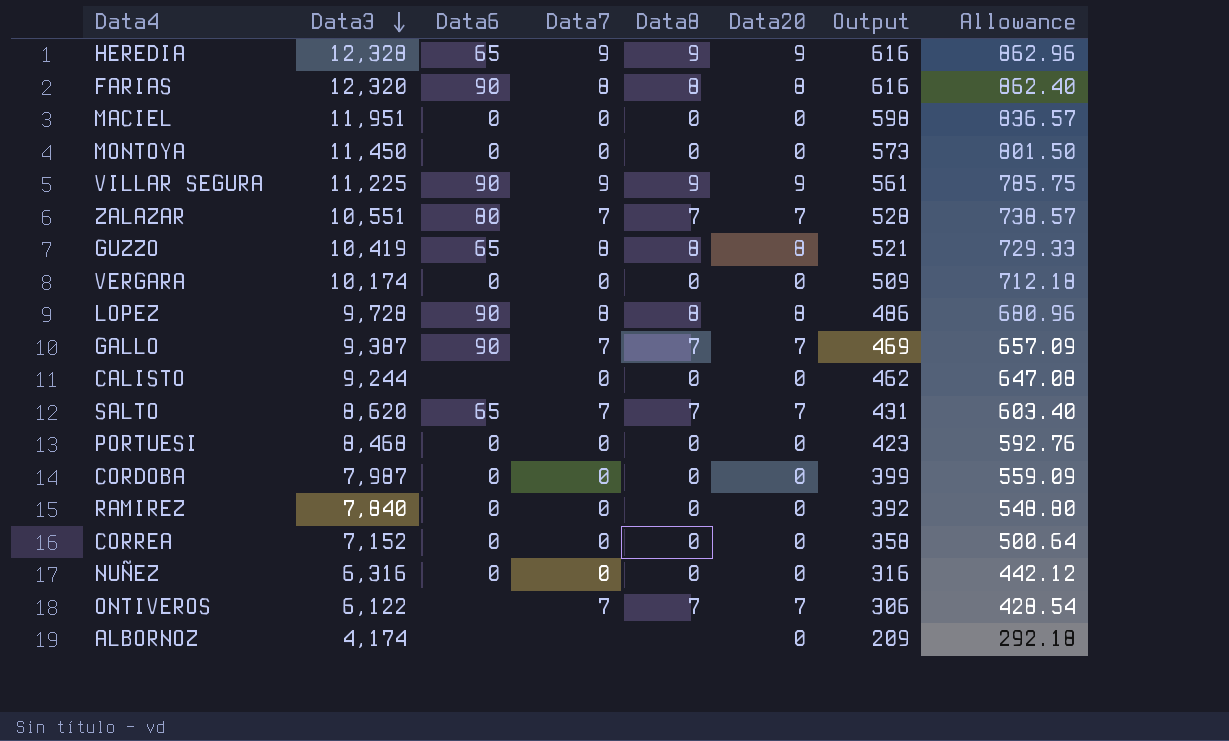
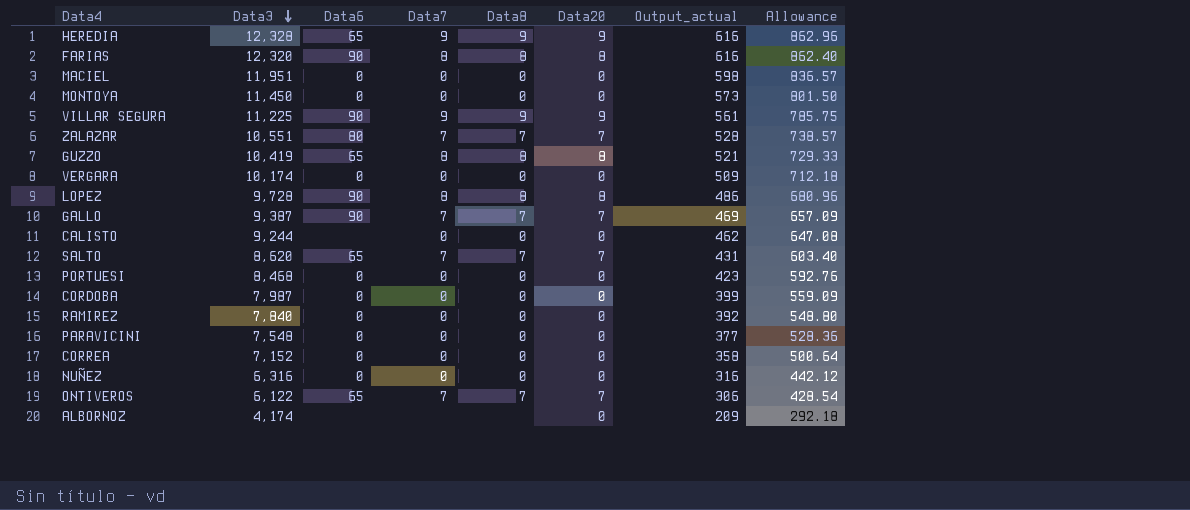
column name: Output -> Output_actual
row PARAVICINI: none -> 7,548 | 0 | 0 | 0 | 0 | 377 | 528.36
ONTIVEROS | Data6: none -> 65

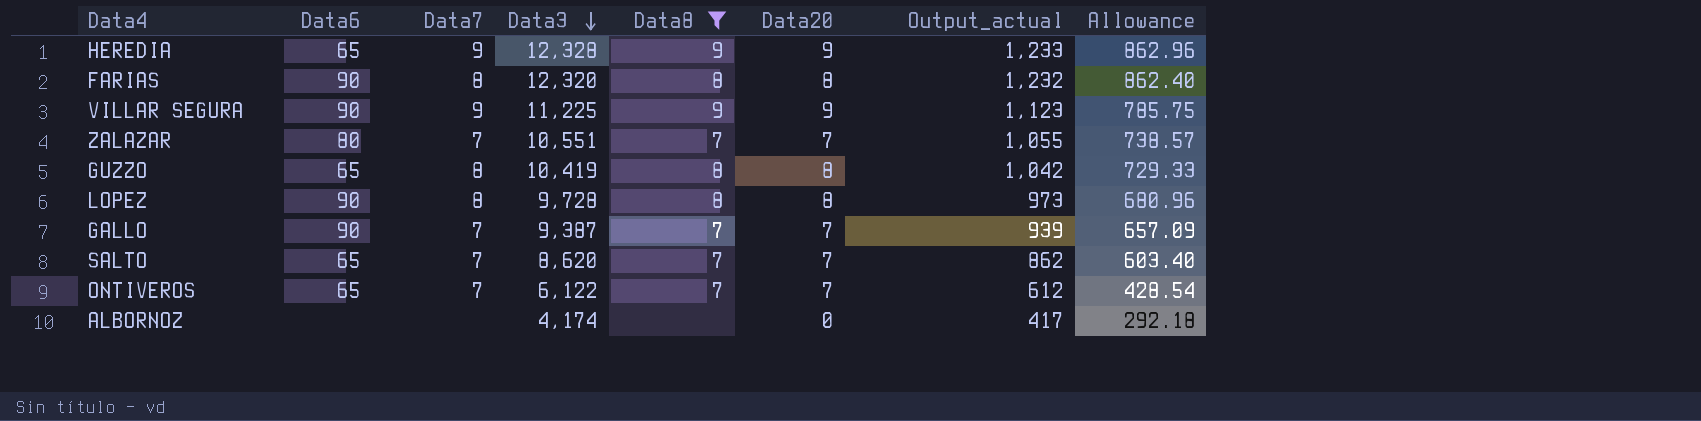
filter: none -> Data8 != 0
column Data3 | position: 2 -> 4
column Output_actual | formula: [Data3] * 0.05 -> [Data3] * 0.1

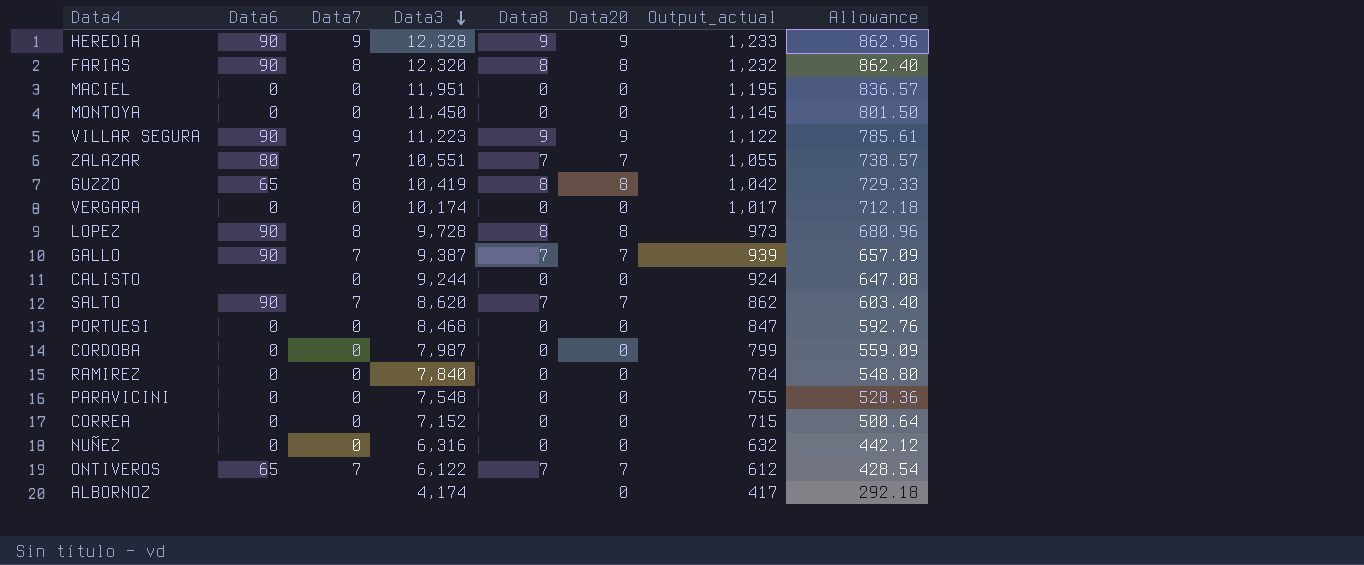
filter: Data8 != 0 -> none
HEREDIA | Data6: 65 -> 90
VILLAR SEGURA | Data3: 11,225 -> 11,223
VILLAR SEGURA | Output_actual: 1,123 -> 1,122
VILLAR SEGURA | Allowance: 785.75 -> 785.61
SALTO | Data6: 65 -> 90

